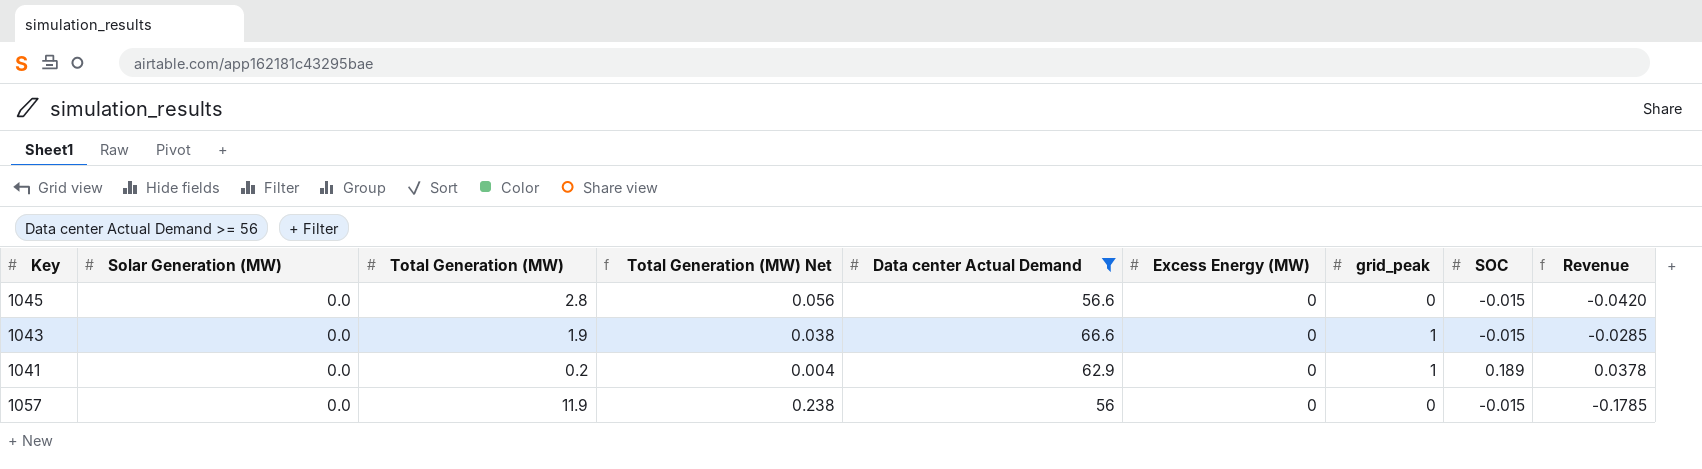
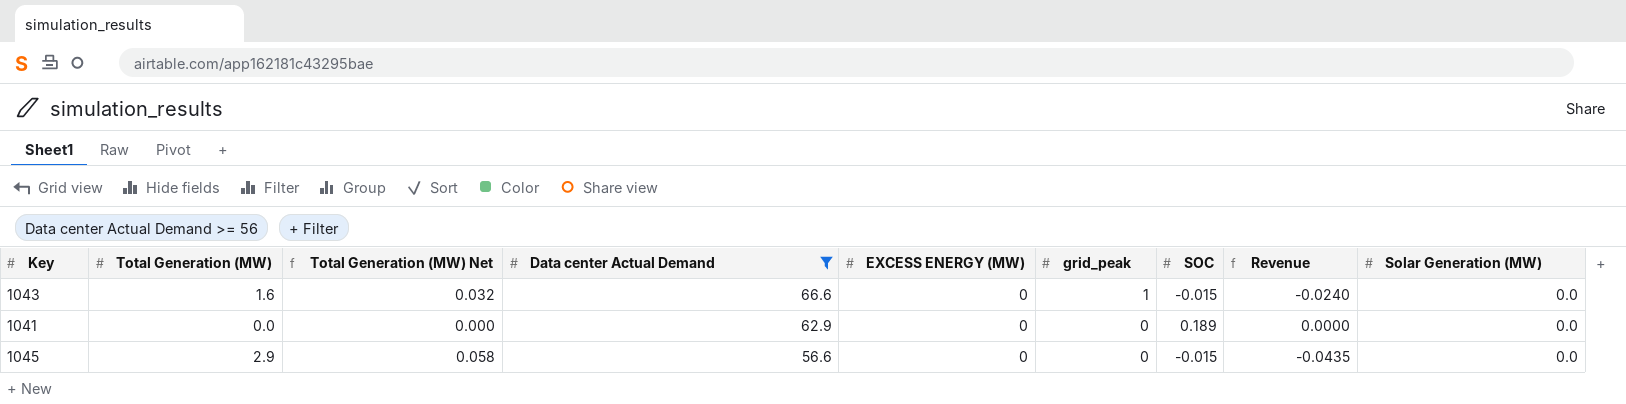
row order: none -> Data center Actual Demand descending
column name: Excess Energy (MW) -> EXCESS ENERGY (MW)
column Solar Generation (MW) | position: 2 -> 9
row 1057: 0.0 | 11.9 | 0.238 | 56 | 0 | 0 | -0.015 | -0.1785 -> none
1043 | Total Generation (MW): 1.9 -> 1.6
1043 | Total Generation (MW) Net: 0.038 -> 0.032
1043 | Revenue: -0.0285 -> -0.0240
1041 | Total Generation (MW): 0.2 -> 0.0
1041 | Total Generation (MW) Net: 0.004 -> 0.000
1041 | grid_peak: 1 -> 0
1041 | Revenue: 0.0378 -> 0.0000
1045 | Total Generation (MW): 2.8 -> 2.9
1045 | Total Generation (MW) Net: 0.056 -> 0.058
1045 | Revenue: -0.0420 -> -0.0435

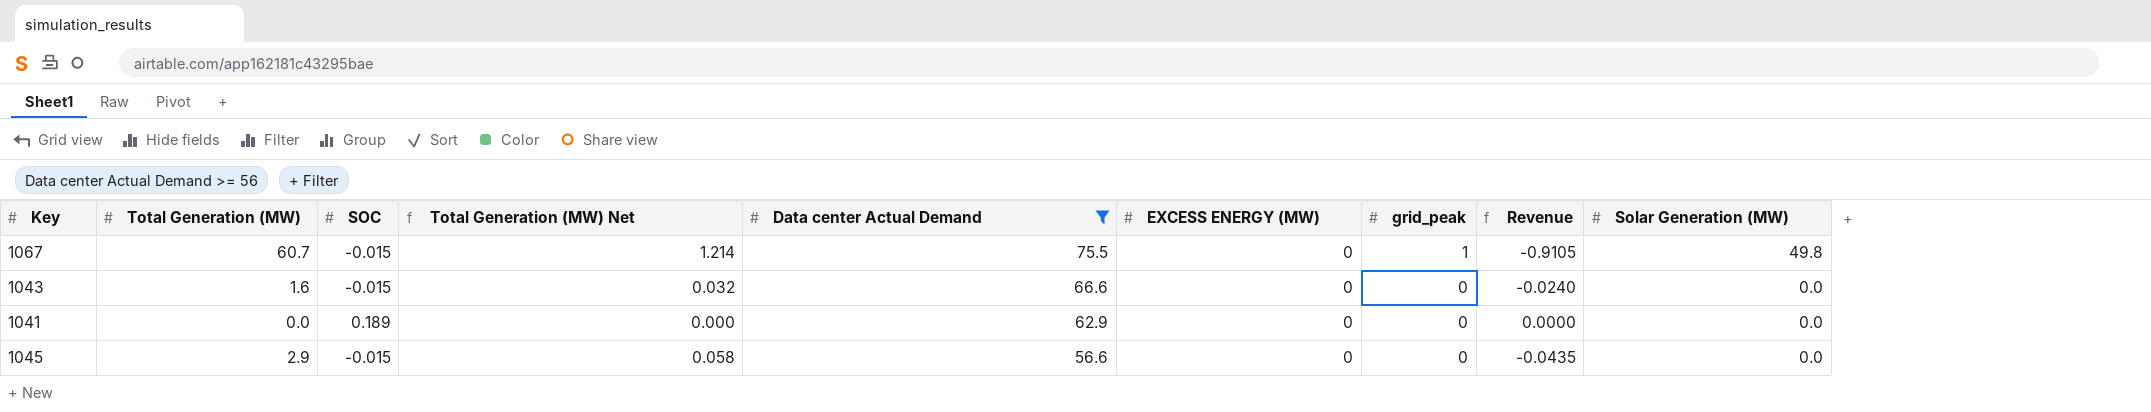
column SOC | position: 7 -> 3
row 1067: none -> 60.7 | -0.015 | 1.214 | 75.5 | 0 | 1 | -0.9105 | 49.8
1043 | grid_peak: 1 -> 0

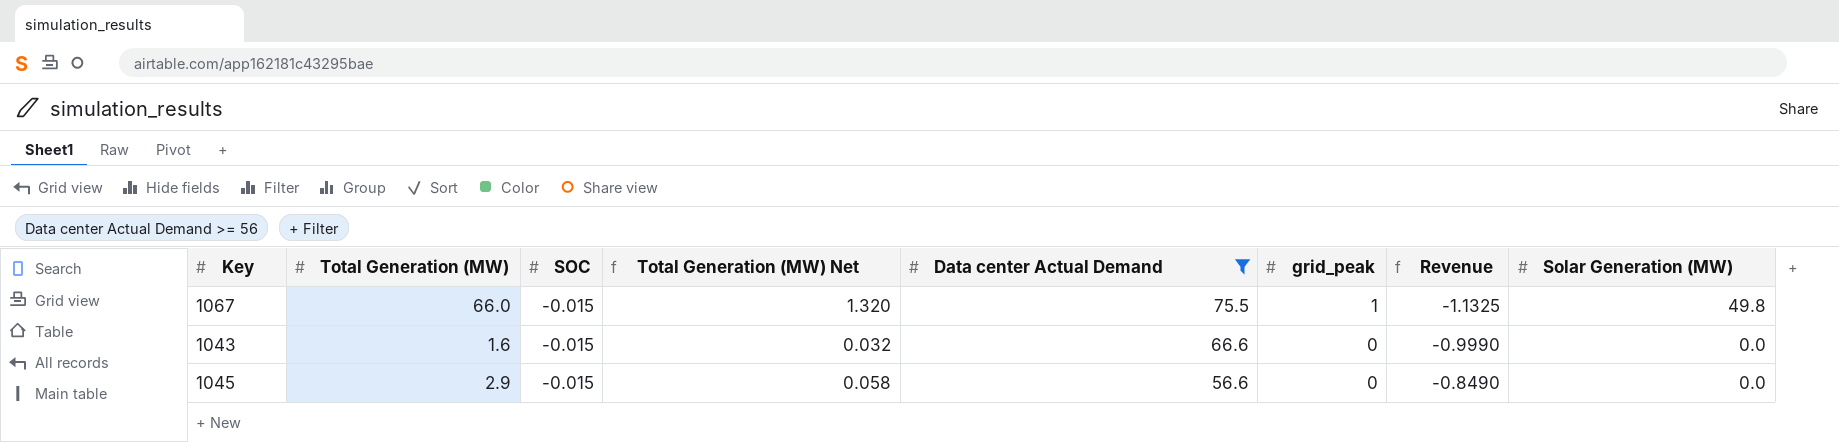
column EXCESS ENERGY (MW) | position: 6 -> none
column Revenue | formula: [Total Generation (MW)] * [SOC] -> [SOC] * [Data center Actual Demand]
row 1041: 0.0 | 0.189 | 0.000 | 62.9 | 0 | 0 | 0.0000 | 0.0 -> none
1067 | Total Generation (MW): 60.7 -> 66.0
1067 | Total Generation (MW) Net: 1.214 -> 1.320

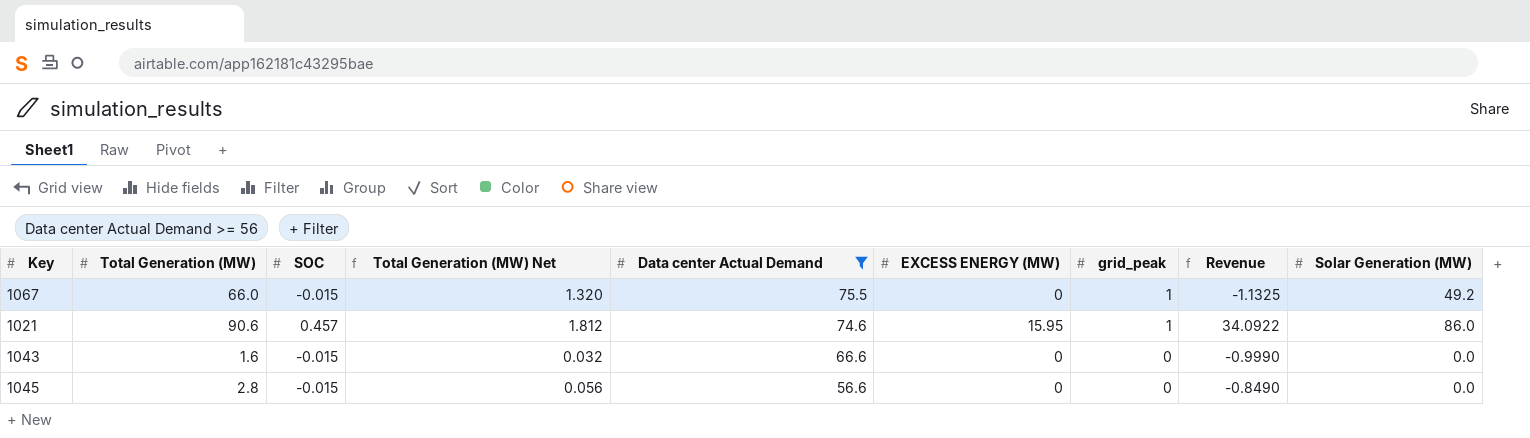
column EXCESS ENERGY (MW) | position: none -> 6
1067 | Solar Generation (MW): 49.8 -> 49.2
row 1021: none -> 90.6 | 0.457 | 1.812 | 74.6 | 15.95 | 1 | 34.0922 | 86.0
1045 | Total Generation (MW): 2.9 -> 2.8
1045 | Total Generation (MW) Net: 0.058 -> 0.056

